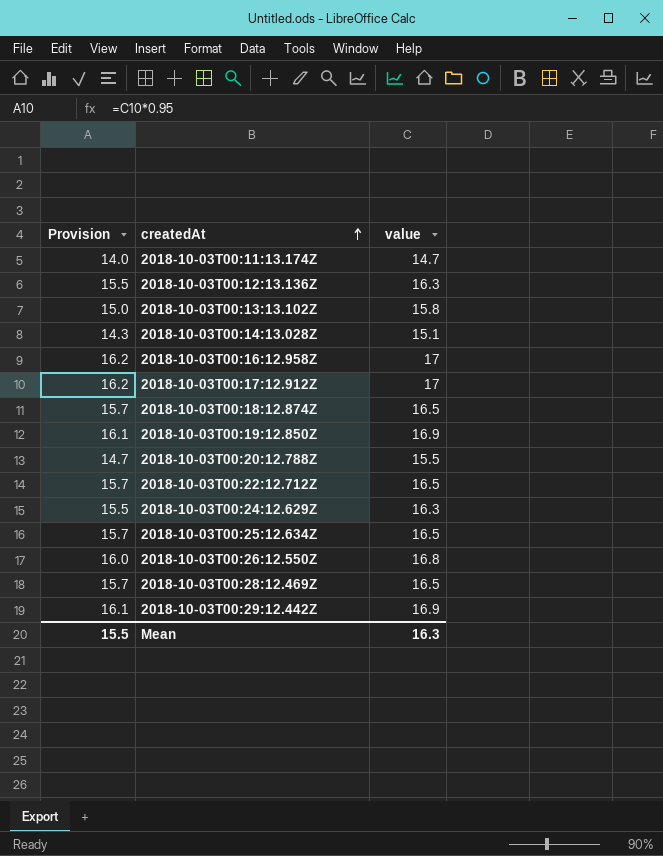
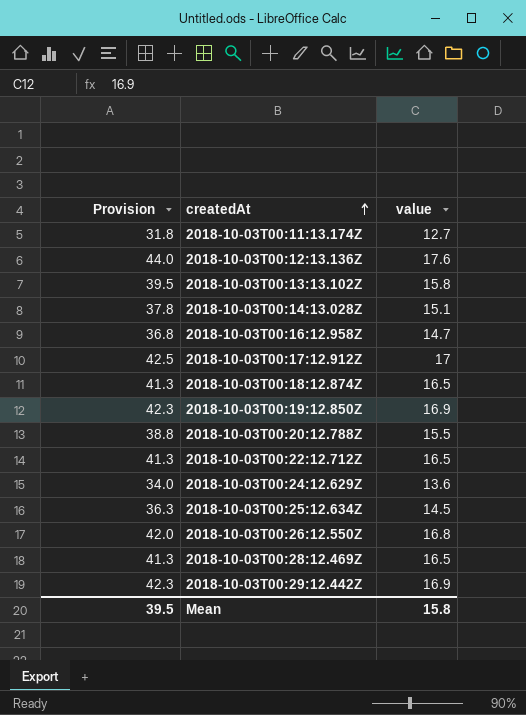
column Provision | formula: [value] * 0.95 -> [value] * 2.5
2018-10-03T00:11:13.174Z | value: 14.7 -> 12.7
2018-10-03T00:12:13.136Z | value: 16.3 -> 17.6
2018-10-03T00:16:12.958Z | value: 17 -> 14.7
2018-10-03T00:24:12.629Z | value: 16.3 -> 13.6
2018-10-03T00:25:12.634Z | value: 16.5 -> 14.5
Mean | Provision: 15.5 -> 39.5
Mean | value: 16.3 -> 15.8

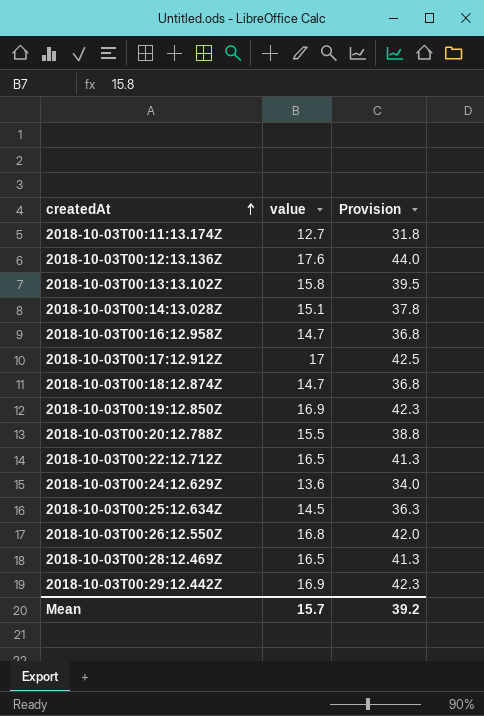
column Provision | position: 1 -> 3
2018-10-03T00:18:12.874Z | value: 16.5 -> 14.7
2018-10-03T00:18:12.874Z | Provision: 41.3 -> 36.8
Mean | value: 15.8 -> 15.7
Mean | Provision: 39.5 -> 39.2

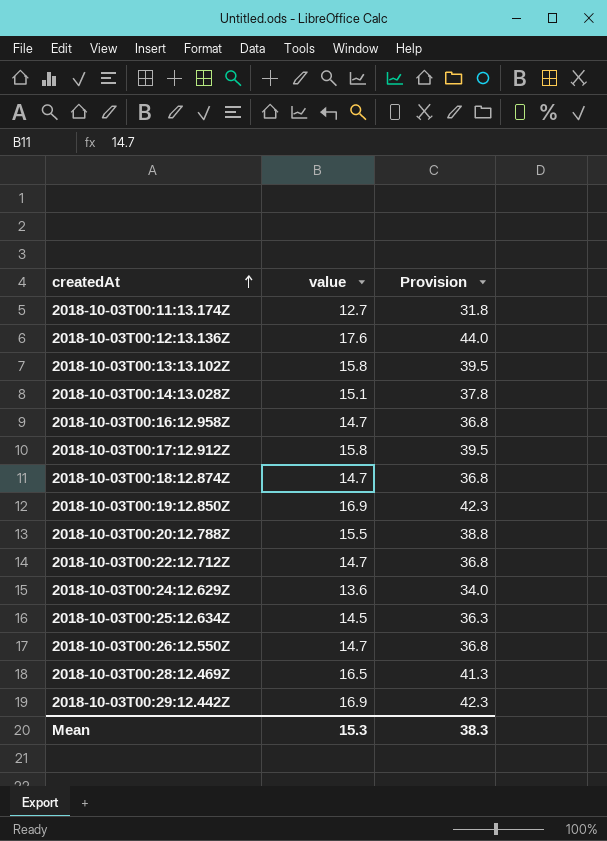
2018-10-03T00:17:12.912Z | value: 17 -> 15.8
2018-10-03T00:17:12.912Z | Provision: 42.5 -> 39.5
2018-10-03T00:22:12.712Z | value: 16.5 -> 14.7
2018-10-03T00:22:12.712Z | Provision: 41.3 -> 36.8
2018-10-03T00:26:12.550Z | value: 16.8 -> 14.7
2018-10-03T00:26:12.550Z | Provision: 42.0 -> 36.8
Mean | value: 15.7 -> 15.3
Mean | Provision: 39.2 -> 38.3

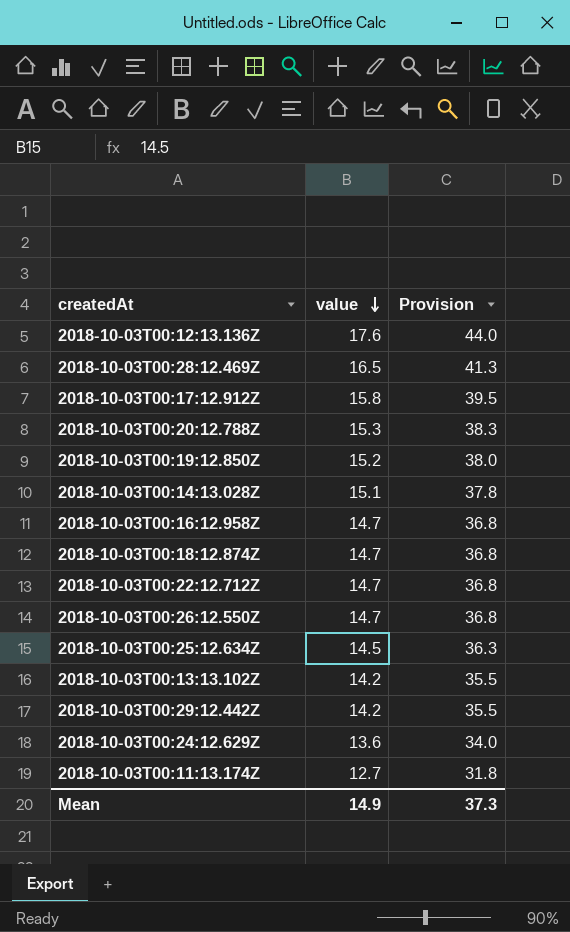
row order: createdAt ascending -> value descending
2018-10-03T00:20:12.788Z | value: 15.5 -> 15.3
2018-10-03T00:20:12.788Z | Provision: 38.8 -> 38.3
2018-10-03T00:19:12.850Z | value: 16.9 -> 15.2
2018-10-03T00:19:12.850Z | Provision: 42.3 -> 38.0
2018-10-03T00:13:13.102Z | value: 15.8 -> 14.2
2018-10-03T00:13:13.102Z | Provision: 39.5 -> 35.5
2018-10-03T00:29:12.442Z | value: 16.9 -> 14.2
2018-10-03T00:29:12.442Z | Provision: 42.3 -> 35.5
Mean | value: 15.3 -> 14.9
Mean | Provision: 38.3 -> 37.3

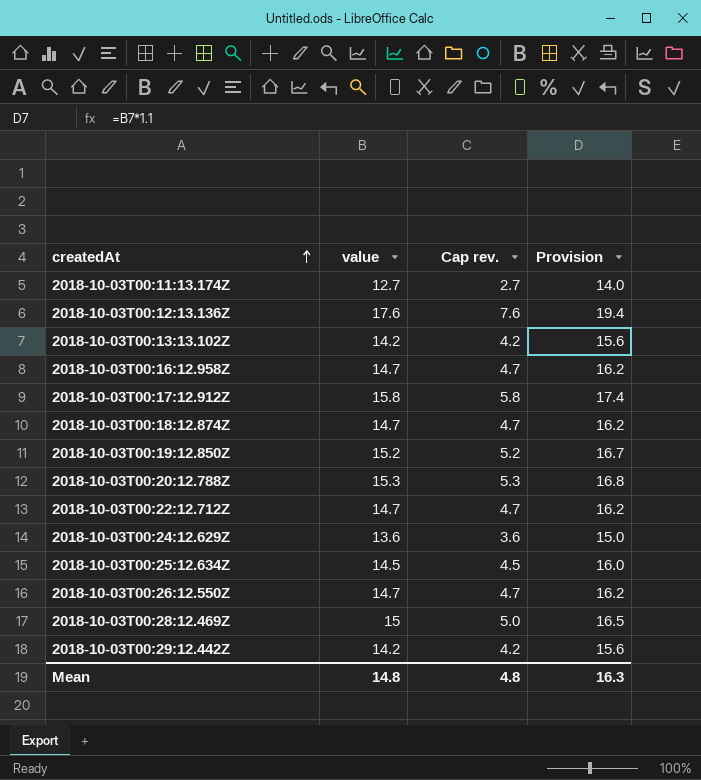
row order: value descending -> createdAt ascending
column Cap rev. | formula: none -> [value] - 10
column Provision | formula: [value] * 2.5 -> [value] * 1.1
row 2018-10-03T00:14:13.028Z: 15.1 | 37.8 -> none
2018-10-03T00:28:12.469Z | value: 16.5 -> 15
Mean | value: 14.9 -> 14.8
Mean | Provision: 37.3 -> 16.3

